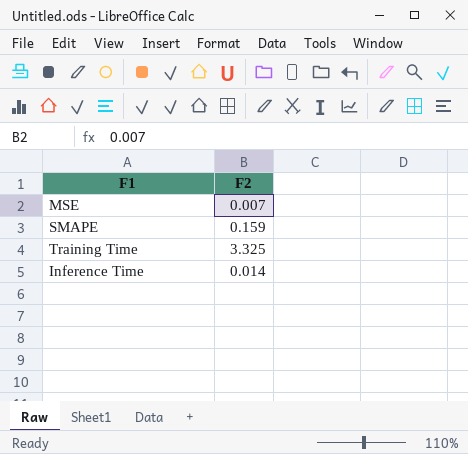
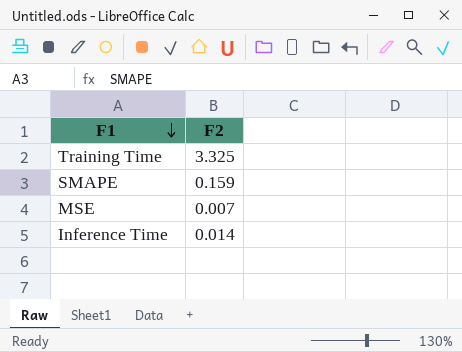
row order: none -> F1 descending

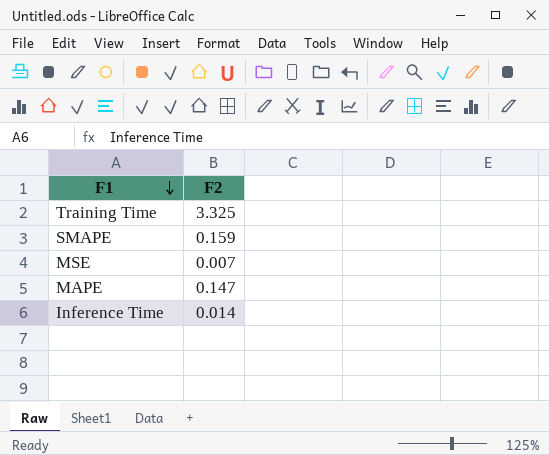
row MAPE: none -> 0.147

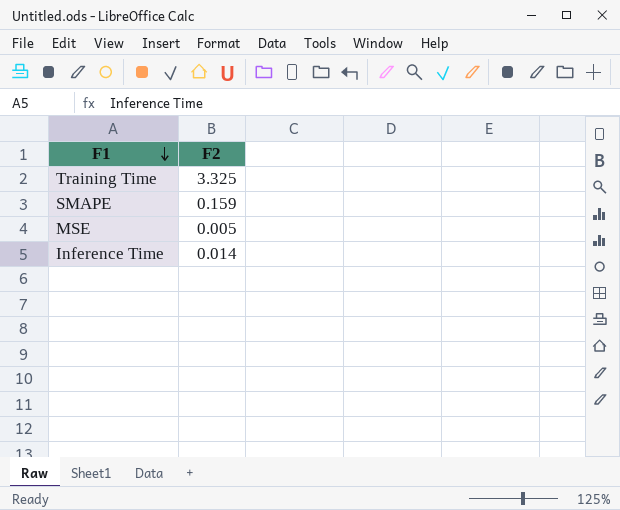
row MAPE: 0.147 -> none
MSE | F2: 0.007 -> 0.005

